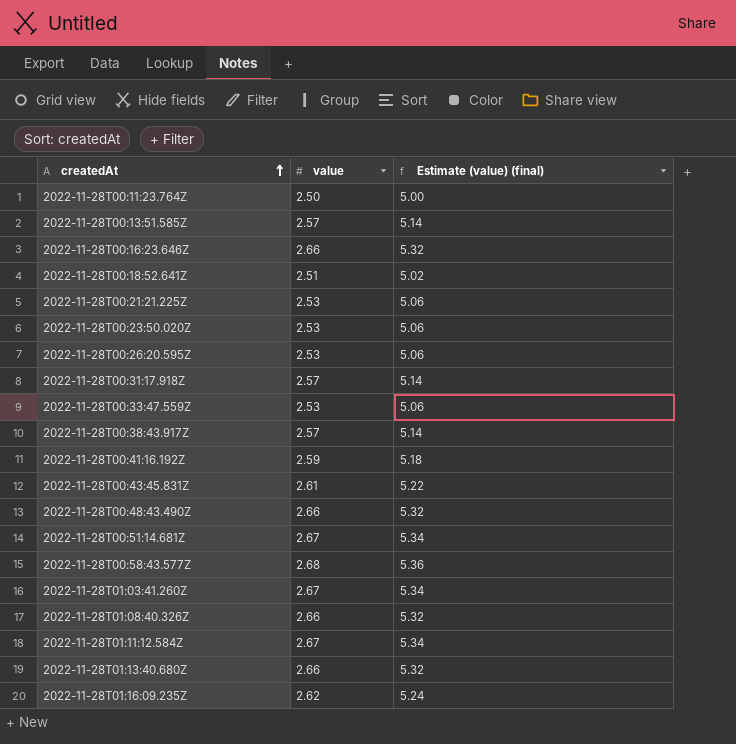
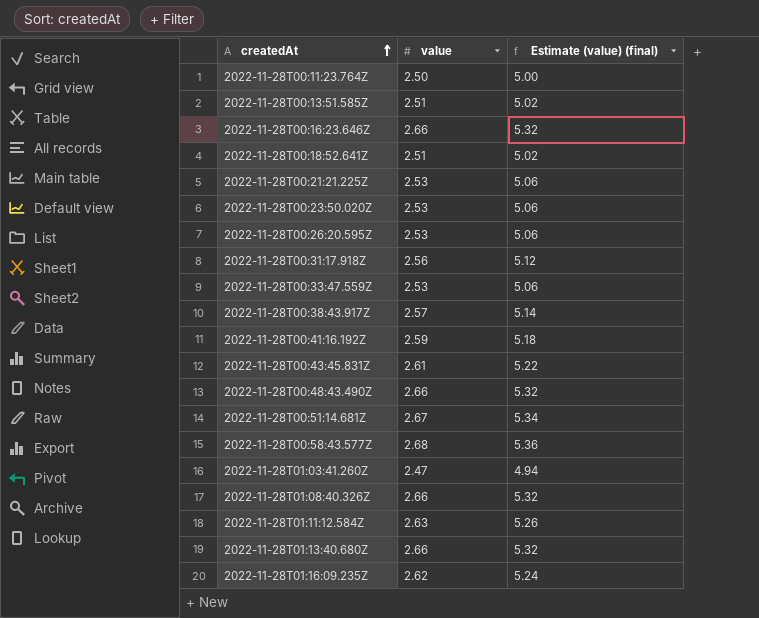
2022-11-28T00:13:51.585Z | value: 2.57 -> 2.51
2022-11-28T00:13:51.585Z | Estimate (value) (final): 5.14 -> 5.02
2022-11-28T00:31:17.918Z | value: 2.57 -> 2.56
2022-11-28T00:31:17.918Z | Estimate (value) (final): 5.14 -> 5.12
2022-11-28T01:03:41.260Z | value: 2.67 -> 2.47
2022-11-28T01:03:41.260Z | Estimate (value) (final): 5.34 -> 4.94
2022-11-28T01:11:12.584Z | value: 2.67 -> 2.63
2022-11-28T01:11:12.584Z | Estimate (value) (final): 5.34 -> 5.26

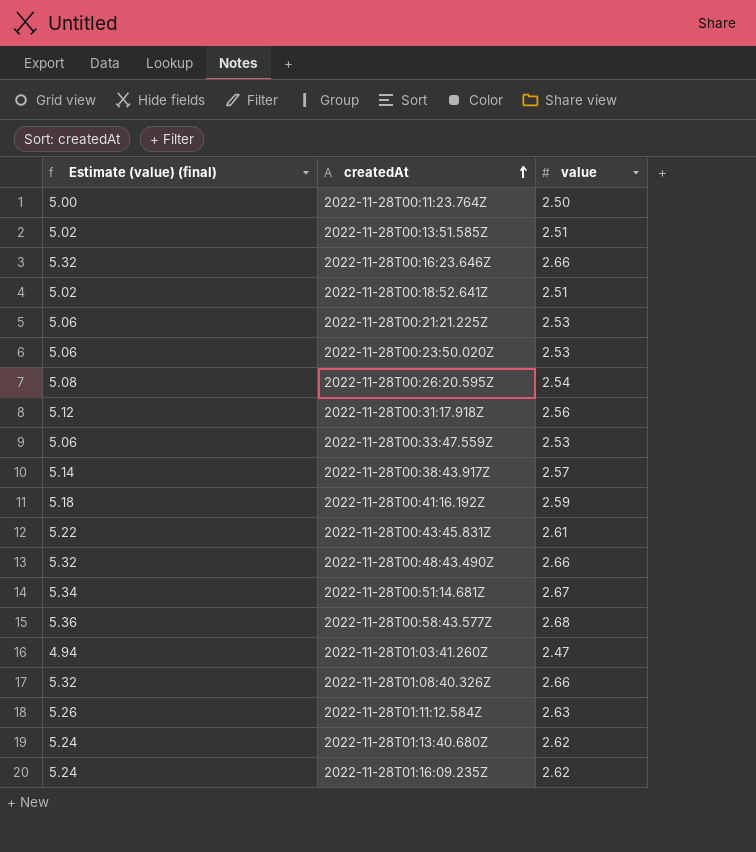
column Estimate (value) (final) | position: 3 -> 1
2022-11-28T00:26:20.595Z | Estimate (value) (final): 5.06 -> 5.08
2022-11-28T00:26:20.595Z | value: 2.53 -> 2.54
2022-11-28T01:13:40.680Z | Estimate (value) (final): 5.32 -> 5.24
2022-11-28T01:13:40.680Z | value: 2.66 -> 2.62

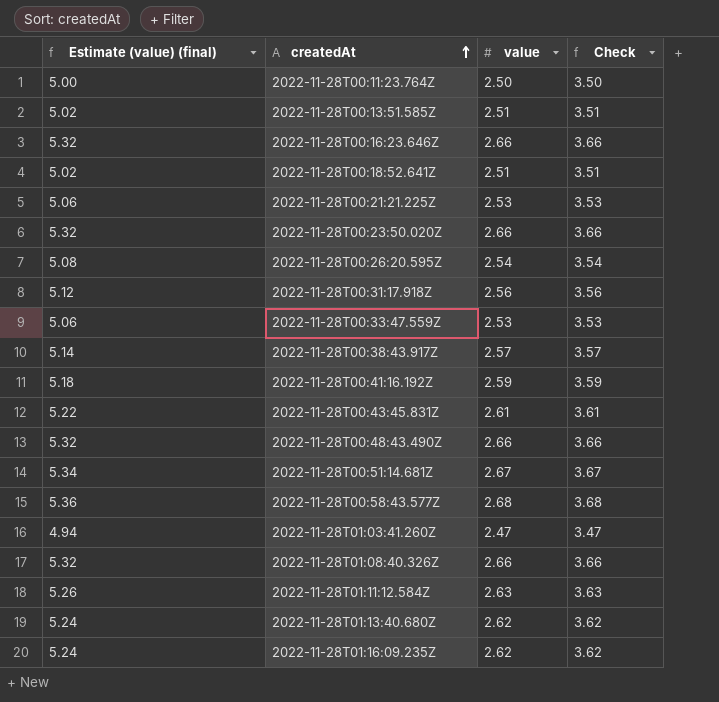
column Check | formula: none -> [value] + 1
2022-11-28T00:23:50.020Z | Estimate (value) (final): 5.06 -> 5.32
2022-11-28T00:23:50.020Z | value: 2.53 -> 2.66

